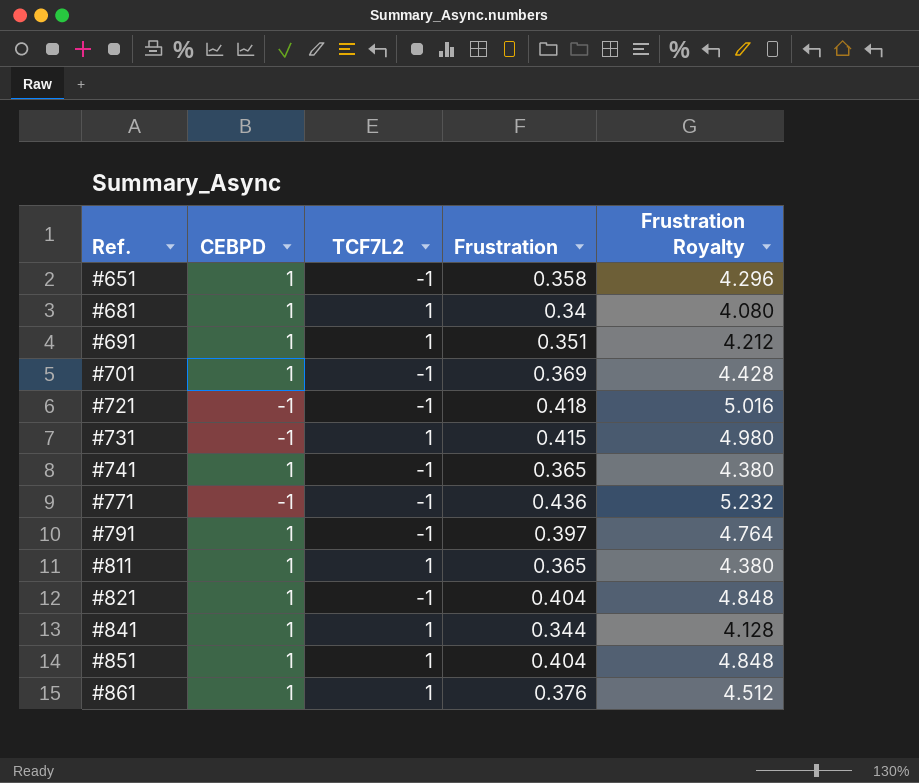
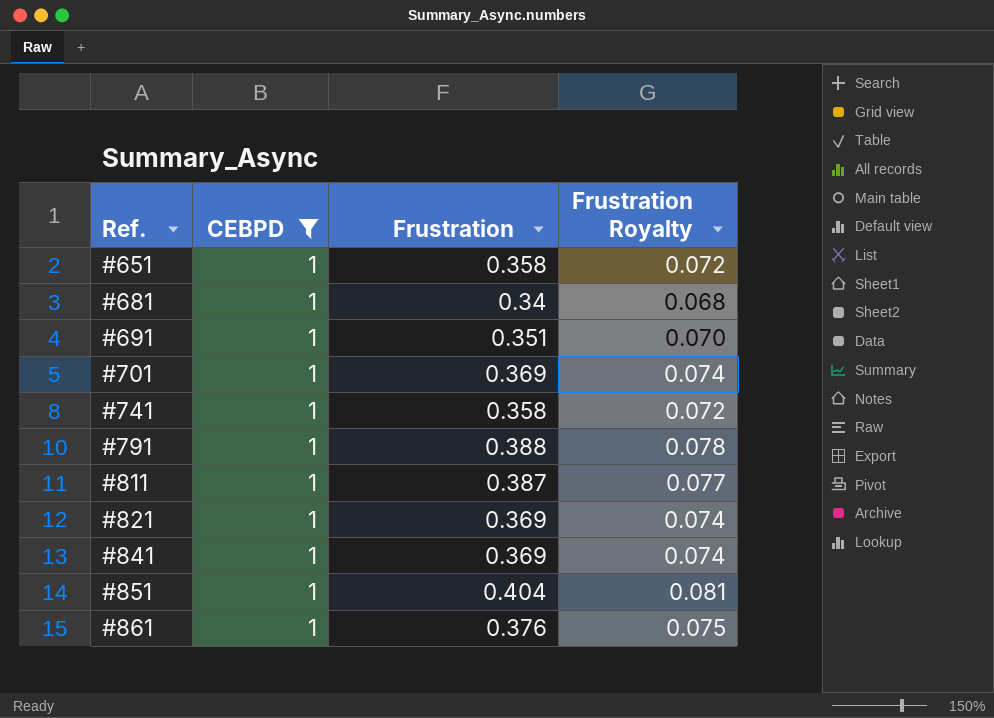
filter: none -> CEBPD = 1
column TCF7L2 | position: 3 -> none
column Frustration Royalty | formula: [Frustration] * 12 -> [Frustration] * 0.2
#741 | Frustration: 0.365 -> 0.358
#791 | Frustration: 0.397 -> 0.388
#811 | Frustration: 0.365 -> 0.387
#821 | Frustration: 0.404 -> 0.369
#841 | Frustration: 0.344 -> 0.369

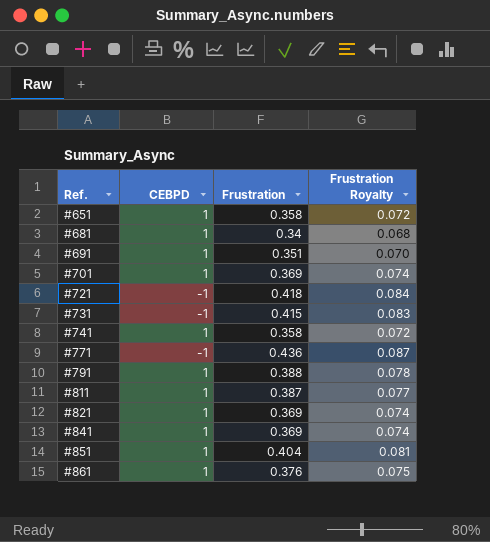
filter: CEBPD = 1 -> none

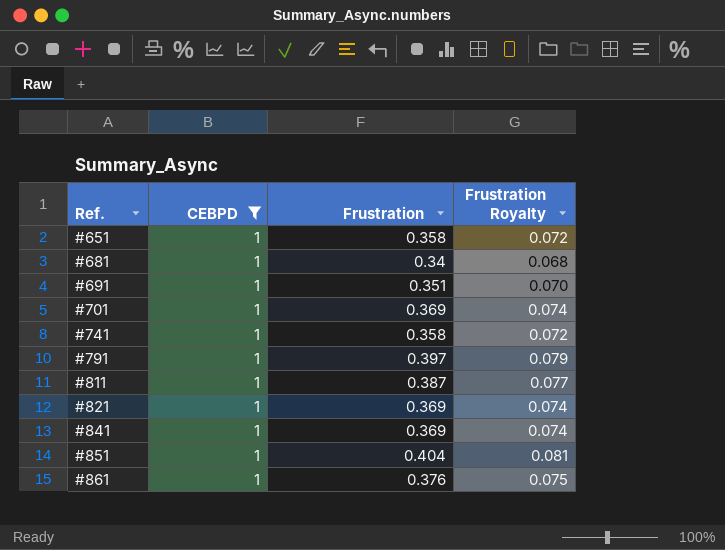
filter: none -> CEBPD = 1
#791 | Frustration: 0.388 -> 0.397
#791 | Frustration Royalty: 0.078 -> 0.079

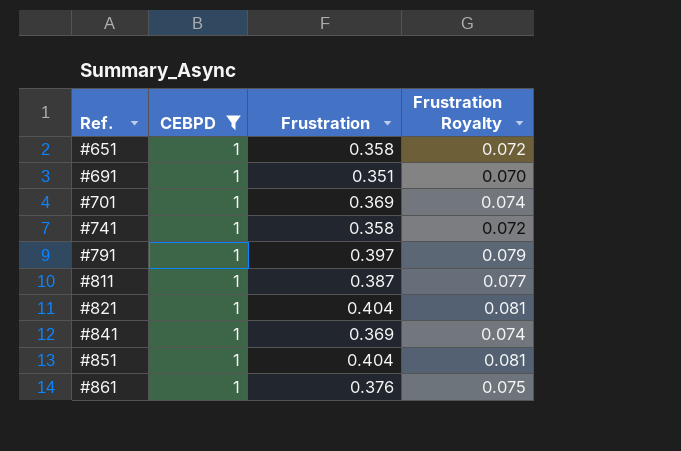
row #681: 1 | 0.34 | 0.068 -> none
#821 | Frustration: 0.369 -> 0.404
#821 | Frustration Royalty: 0.074 -> 0.081

